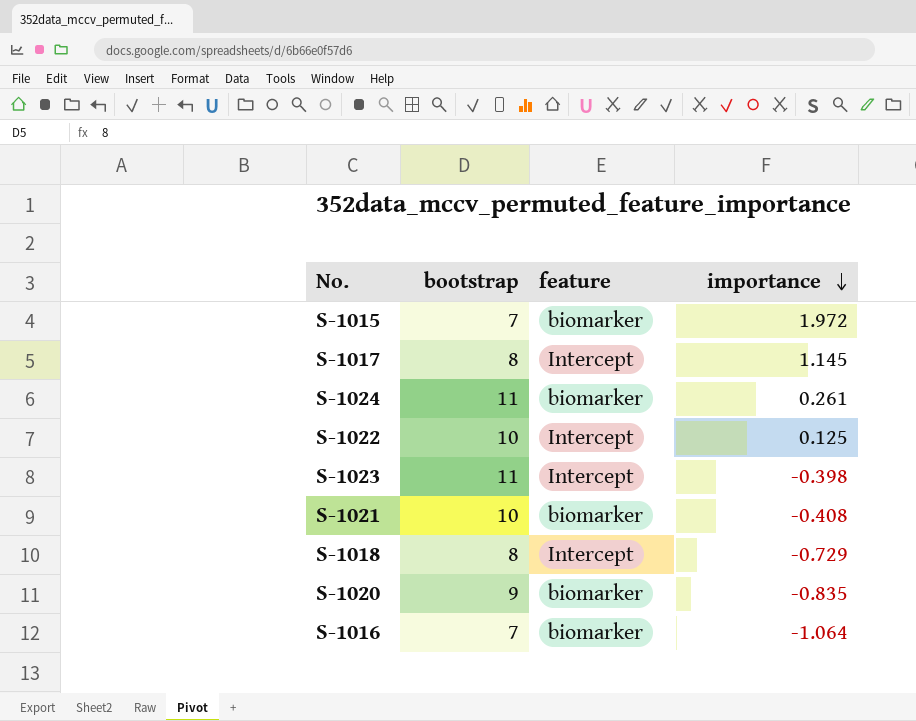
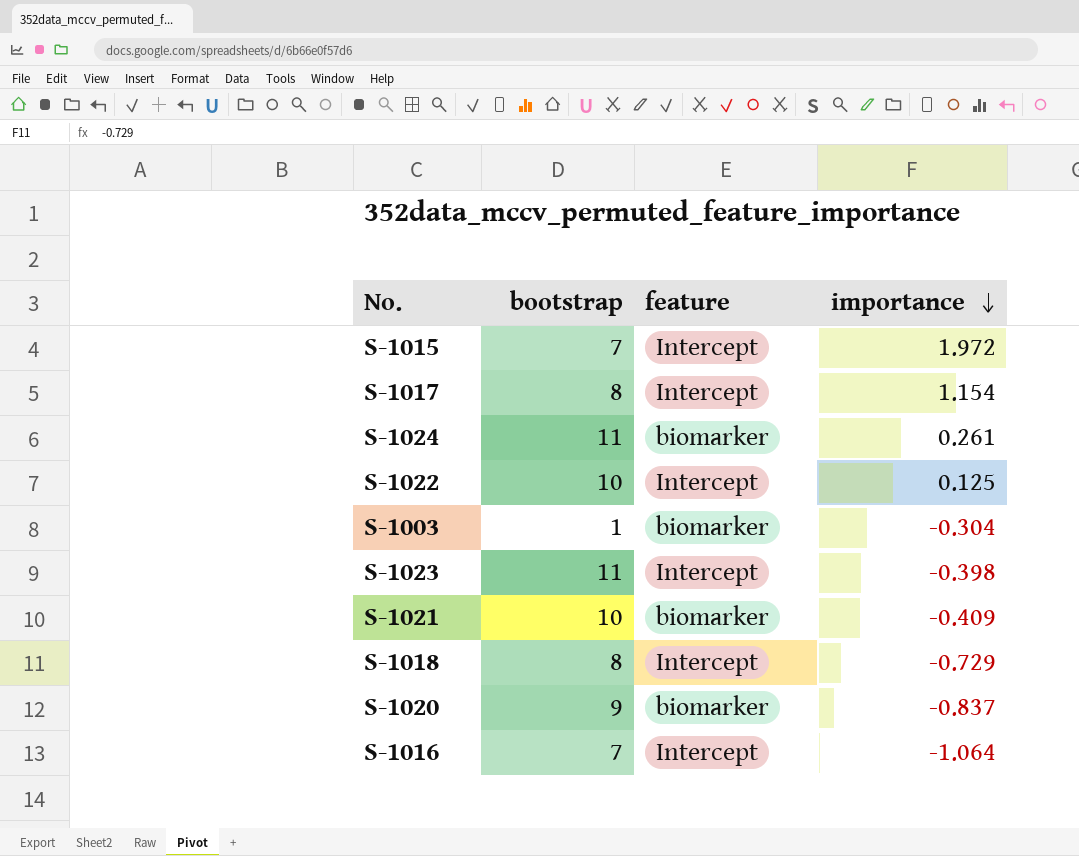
S-1015 | feature: biomarker -> Intercept
S-1017 | importance: 1.145 -> 1.154
row S-1003: none -> 1 | biomarker | -0.304
S-1021 | importance: -0.408 -> -0.409
S-1020 | importance: -0.835 -> -0.837
S-1016 | feature: biomarker -> Intercept

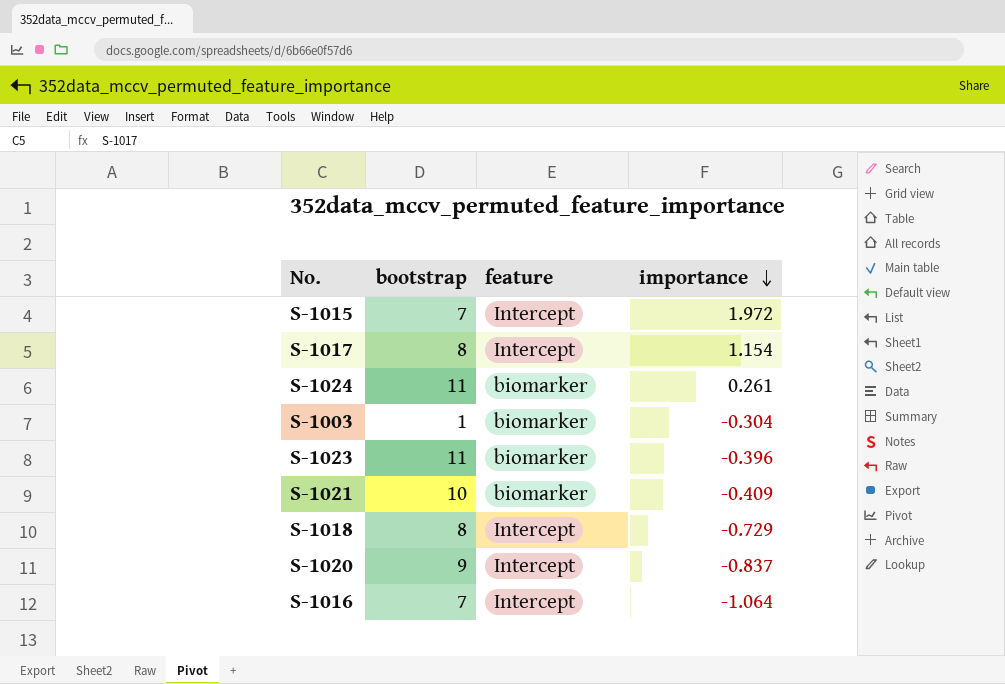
row S-1022: 10 | Intercept | 0.125 -> none
S-1023 | feature: Intercept -> biomarker
S-1023 | importance: -0.398 -> -0.396
S-1020 | feature: biomarker -> Intercept

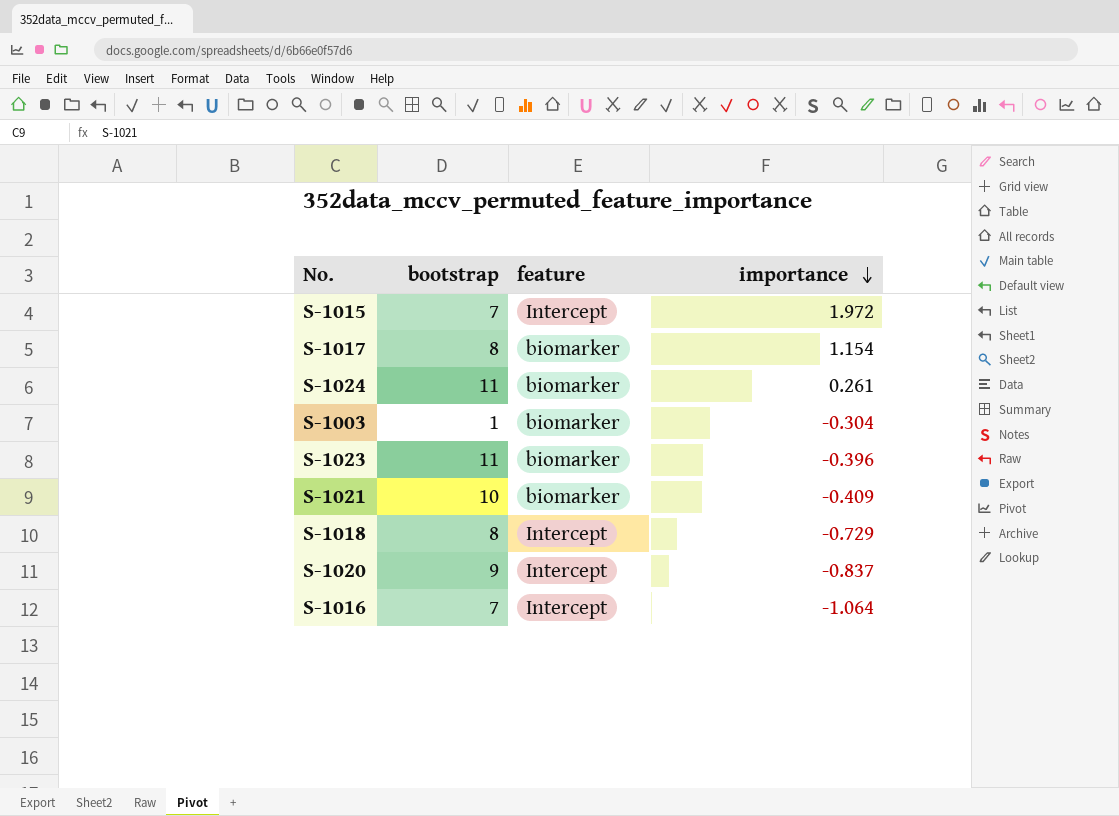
S-1017 | feature: Intercept -> biomarker

